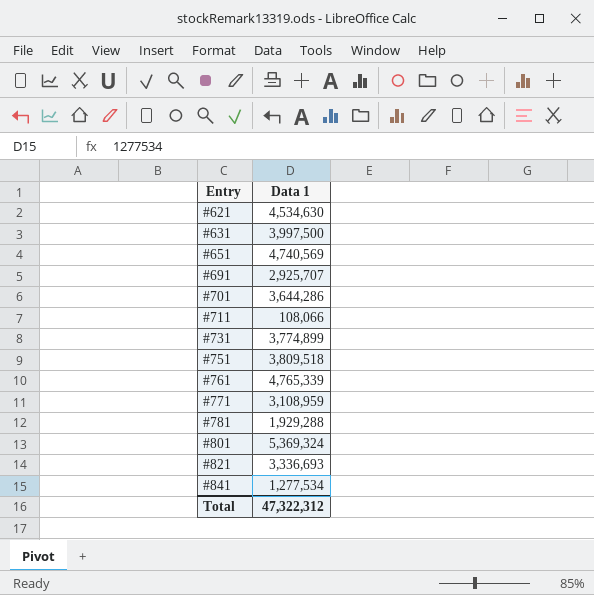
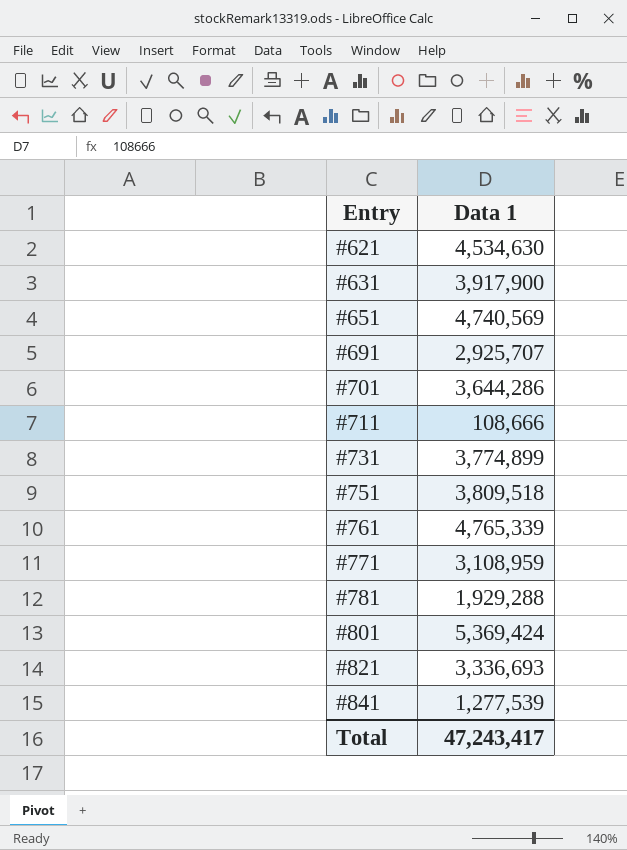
#631 | Data 1: 3,997,500 -> 3,917,900
#711 | Data 1: 108,066 -> 108,666
#801 | Data 1: 5,369,324 -> 5,369,424
#841 | Data 1: 1,277,534 -> 1,277,539
Total | Data 1: 47,322,312 -> 47,243,417

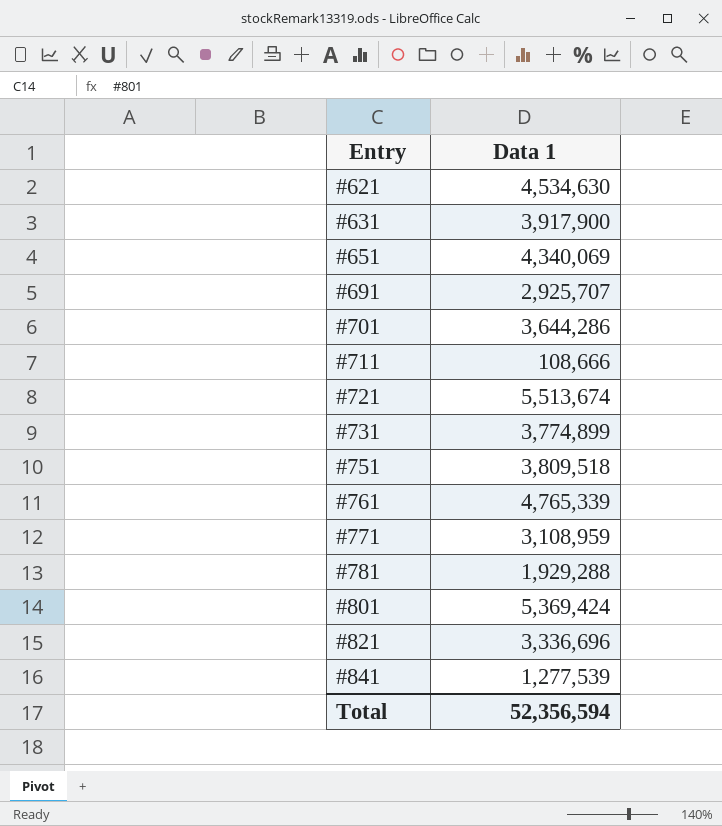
#651 | Data 1: 4,740,569 -> 4,340,069
row #721: none -> 5,513,674
#821 | Data 1: 3,336,693 -> 3,336,696
Total | Data 1: 47,243,417 -> 52,356,594

